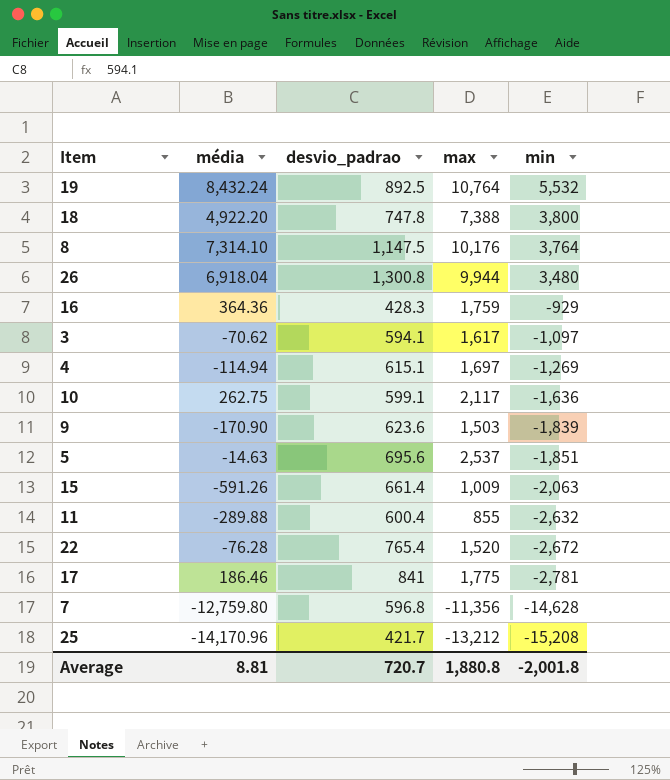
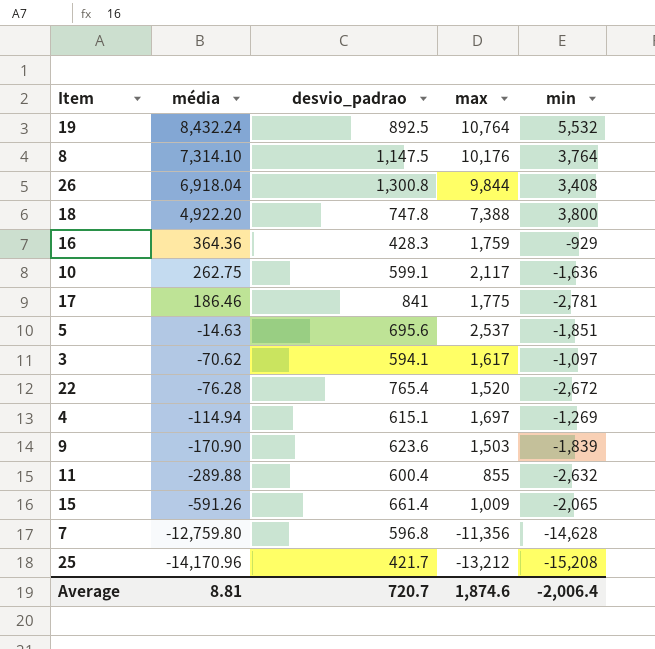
row order: min descending -> média descending
26 | max: 9,944 -> 9,844
26 | min: 3,480 -> 3,408
15 | min: -2,063 -> -2,065
Average | max: 1,880.8 -> 1,874.6
Average | min: -2,001.8 -> -2,006.4

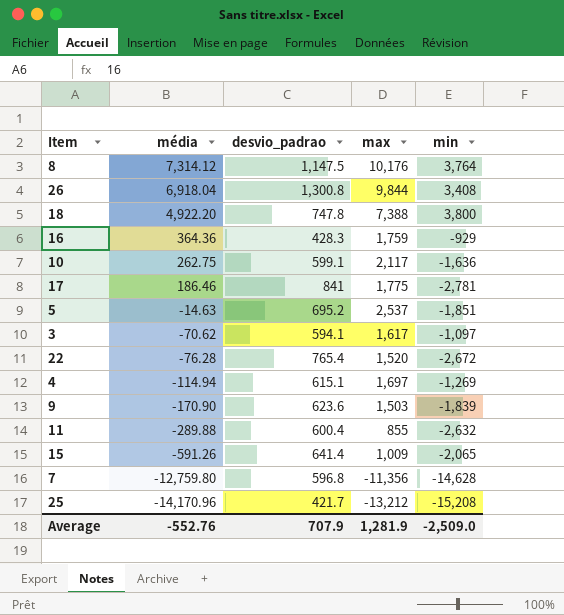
row 19: 8,432.24 | 892.5 | 10,764 | 5,532 -> none
8 | média: 7,314.10 -> 7,314.12
5 | desvio_padrao: 695.6 -> 695.2
15 | desvio_padrao: 661.4 -> 641.4
Average | média: 8.81 -> -552.76
Average | desvio_padrao: 720.7 -> 707.9
Average | max: 1,874.6 -> 1,281.9
Average | min: -2,006.4 -> -2,509.0

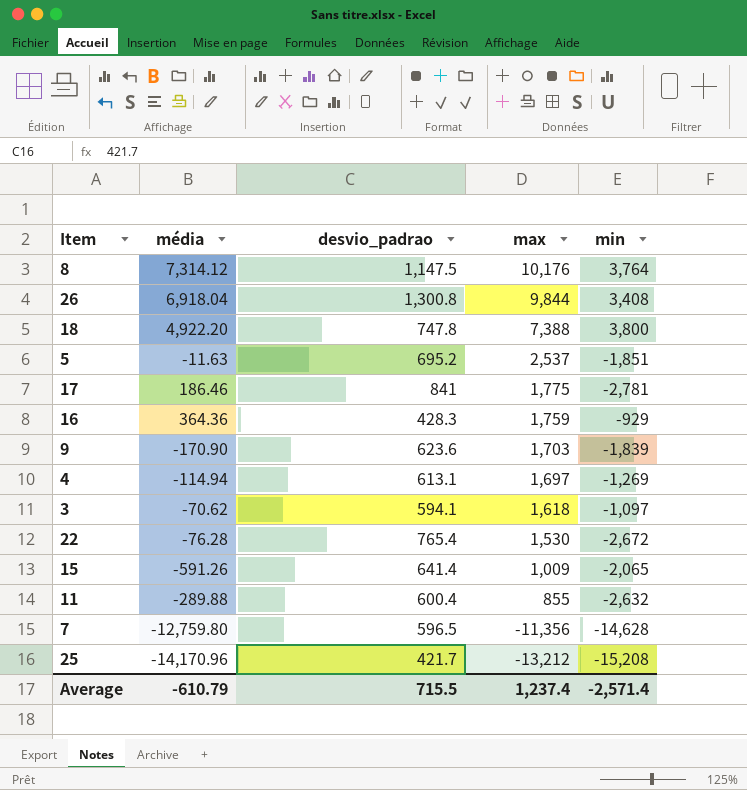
row order: média descending -> max descending
row 10: 262.75 | 599.1 | 2,117 | -1,636 -> none
5 | média: -14.63 -> -11.63
9 | max: 1,503 -> 1,703
4 | desvio_padrao: 615.1 -> 613.1
3 | max: 1,617 -> 1,618
22 | max: 1,520 -> 1,530
7 | desvio_padrao: 596.8 -> 596.5
Average | média: -552.76 -> -610.79
Average | desvio_padrao: 707.9 -> 715.5
Average | max: 1,281.9 -> 1,237.4
Average | min: -2,509.0 -> -2,571.4

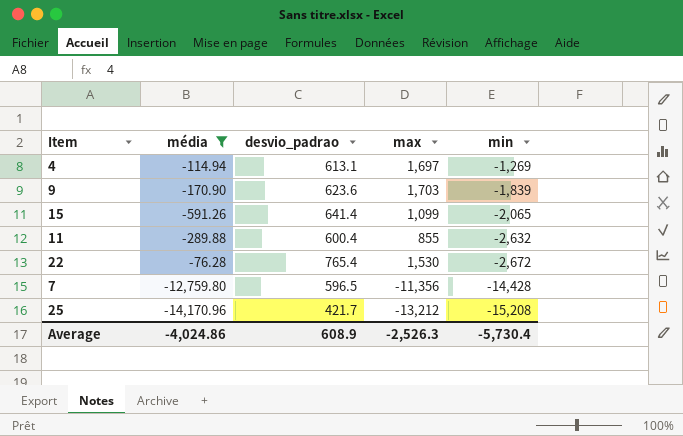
filter: none -> média <= -76.28
row order: max descending -> min descending
15 | max: 1,009 -> 1,099
7 | min: -14,628 -> -14,428
Average | média: -610.79 -> -4,024.86
Average | desvio_padrao: 715.5 -> 608.9
Average | max: 1,237.4 -> -2,526.3
Average | min: -2,571.4 -> -5,730.4

